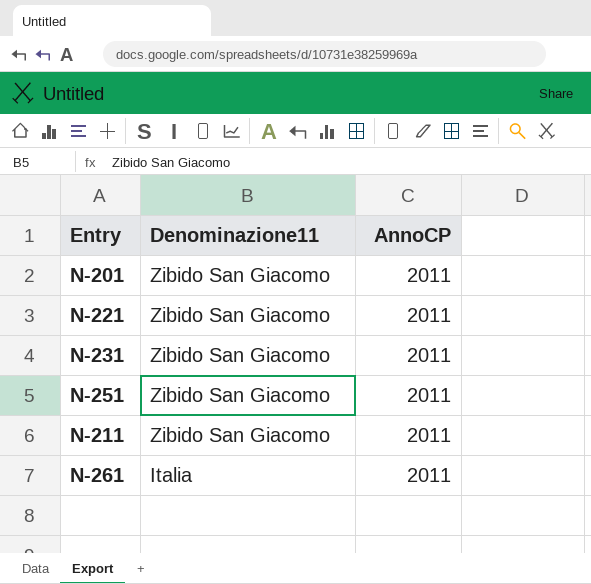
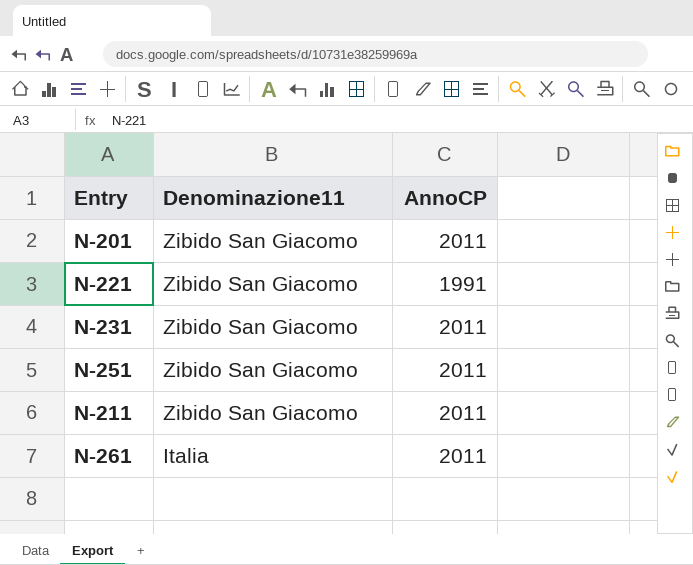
N-221 | AnnoCP: 2011 -> 1991

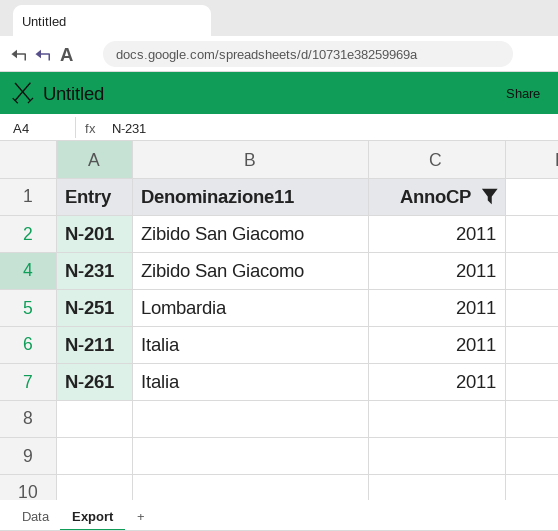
filter: none -> AnnoCP = 2011
N-251 | Denominazione11: Zibido San Giacomo -> Lombardia
N-211 | Denominazione11: Zibido San Giacomo -> Italia

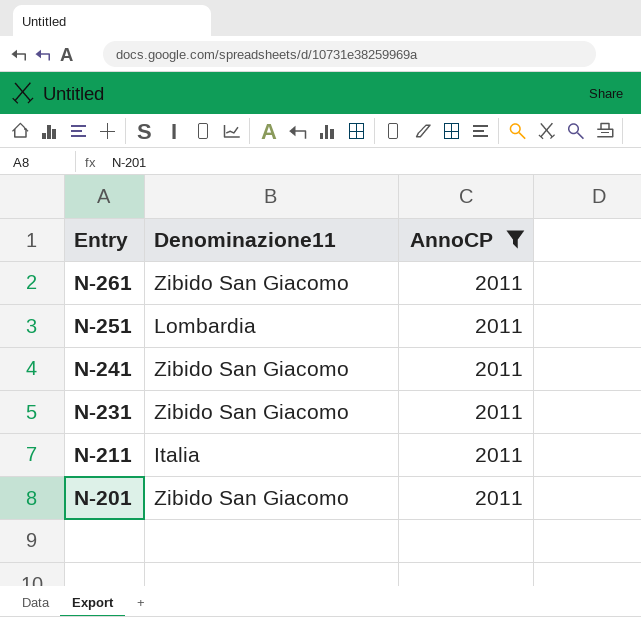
row order: Denominazione11 descending -> Entry descending
N-261 | Denominazione11: Italia -> Zibido San Giacomo
row N-241: none -> Zibido San Giacomo | 2011

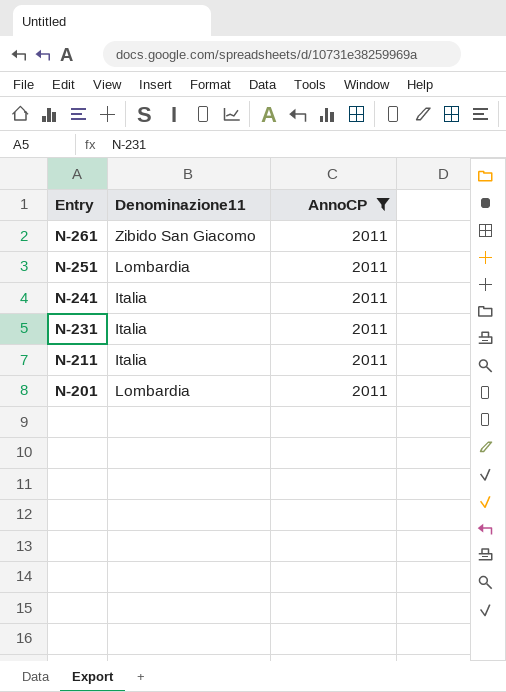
N-241 | Denominazione11: Zibido San Giacomo -> Italia
N-231 | Denominazione11: Zibido San Giacomo -> Italia
N-201 | Denominazione11: Zibido San Giacomo -> Lombardia

